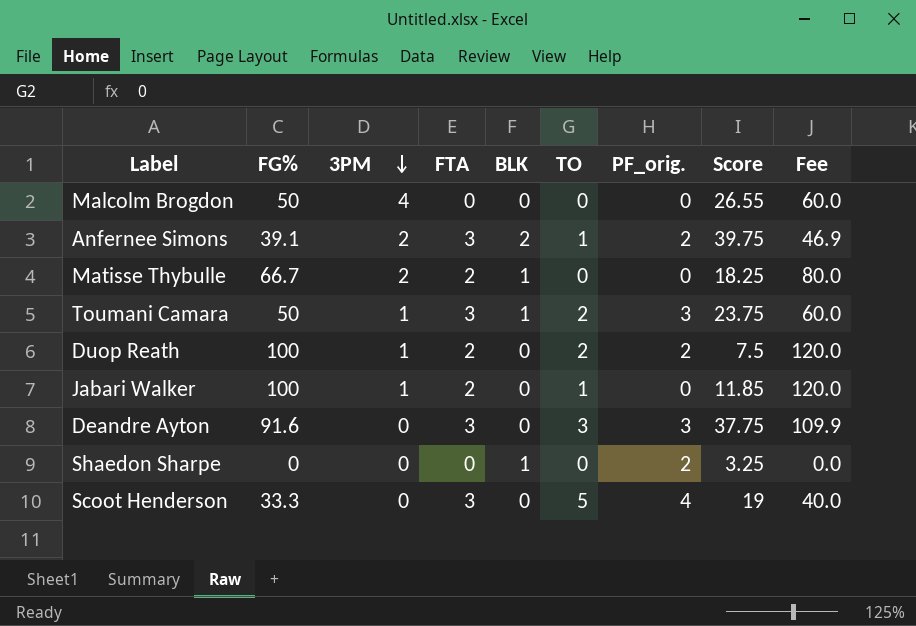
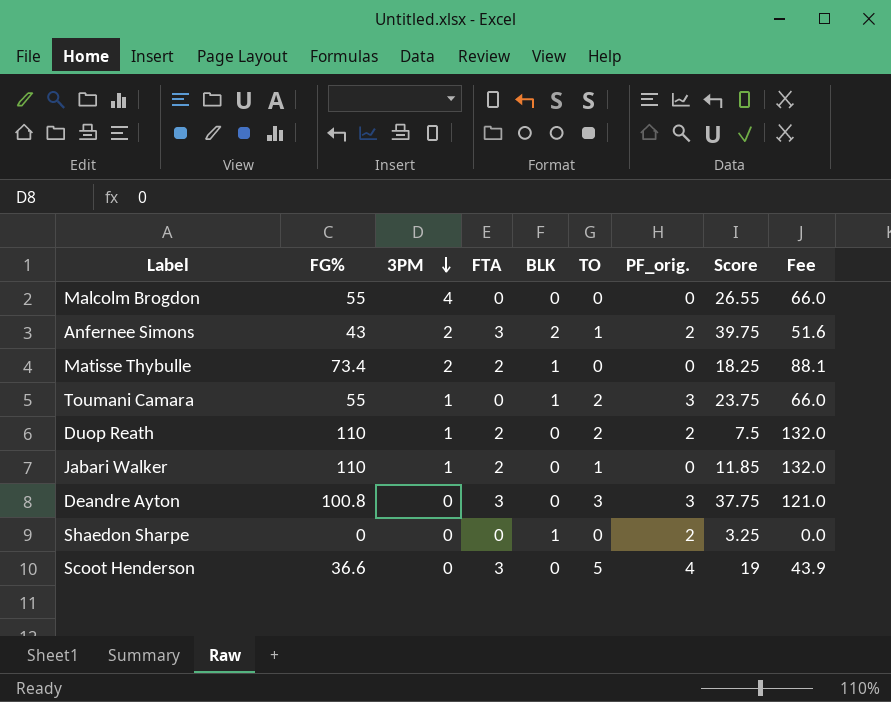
Malcolm Brogdon | FG%: 50 -> 55
Malcolm Brogdon | Fee: 60.0 -> 66.0
Anfernee Simons | FG%: 39.1 -> 43
Anfernee Simons | Fee: 46.9 -> 51.6
Matisse Thybulle | FG%: 66.7 -> 73.4
Matisse Thybulle | Fee: 80.0 -> 88.1
Toumani Camara | FG%: 50 -> 55
Toumani Camara | FTA: 3 -> 0
Toumani Camara | Fee: 60.0 -> 66.0
Duop Reath | FG%: 100 -> 110
Duop Reath | Fee: 120.0 -> 132.0
Jabari Walker | FG%: 100 -> 110
Jabari Walker | Fee: 120.0 -> 132.0
Deandre Ayton | FG%: 91.6 -> 100.8
Deandre Ayton | Fee: 109.9 -> 121.0
Scoot Henderson | FG%: 33.3 -> 36.6
Scoot Henderson | Fee: 40.0 -> 43.9

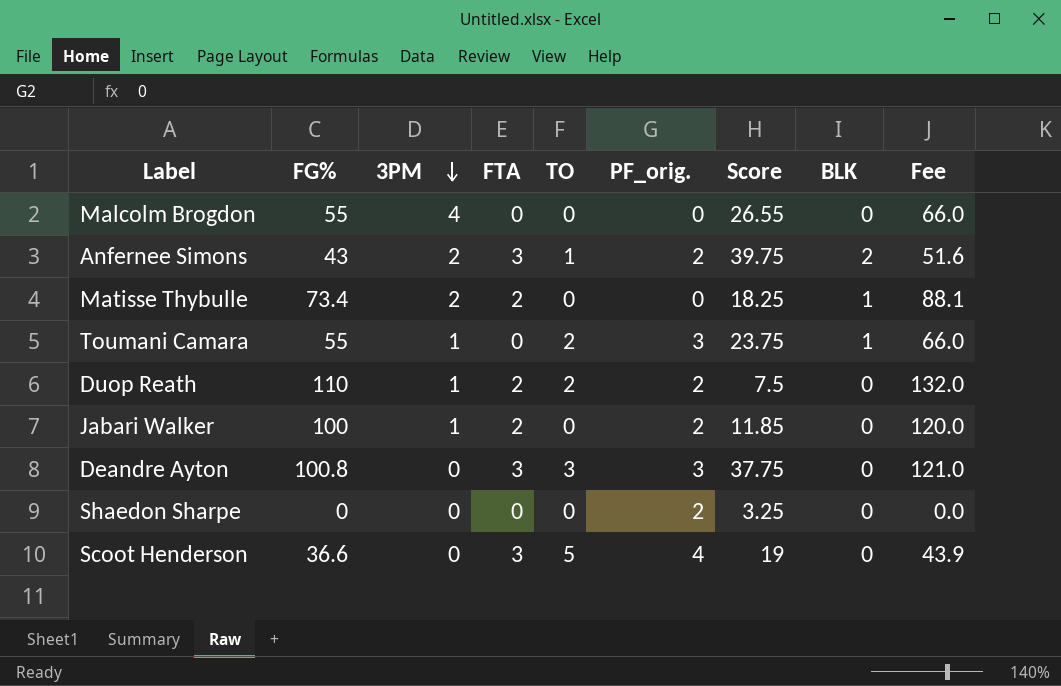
column BLK | position: 5 -> 8
Jabari Walker | FG%: 110 -> 100
Jabari Walker | TO: 1 -> 0
Jabari Walker | PF_orig.: 0 -> 2
Jabari Walker | Fee: 132.0 -> 120.0
Shaedon Sharpe | BLK: 1 -> 0

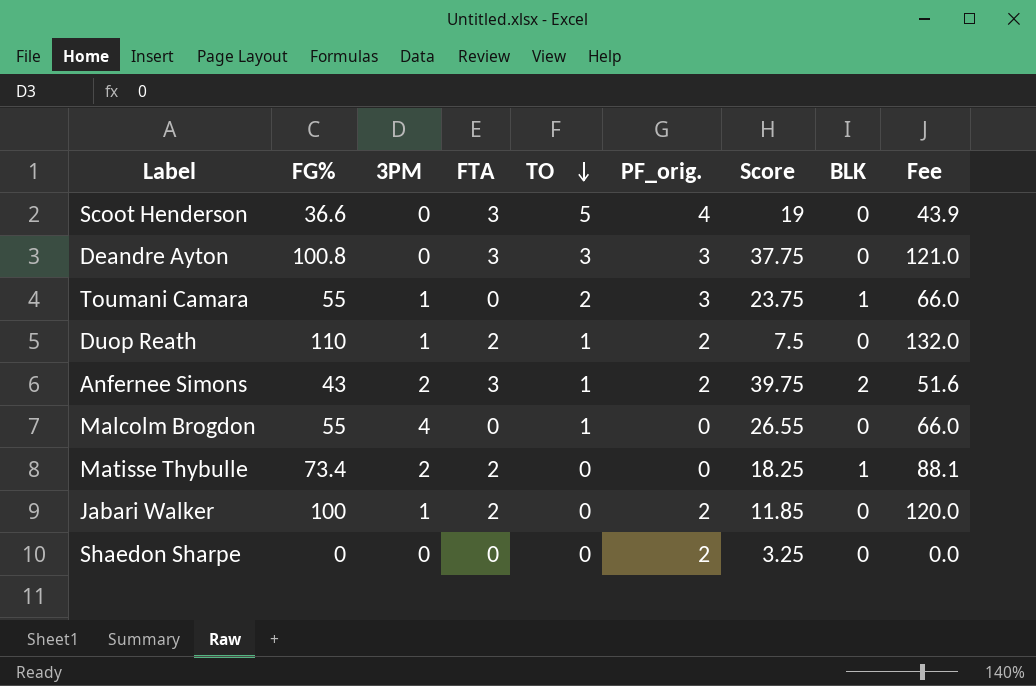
row order: 3PM descending -> TO descending
Duop Reath | TO: 2 -> 1
Malcolm Brogdon | TO: 0 -> 1

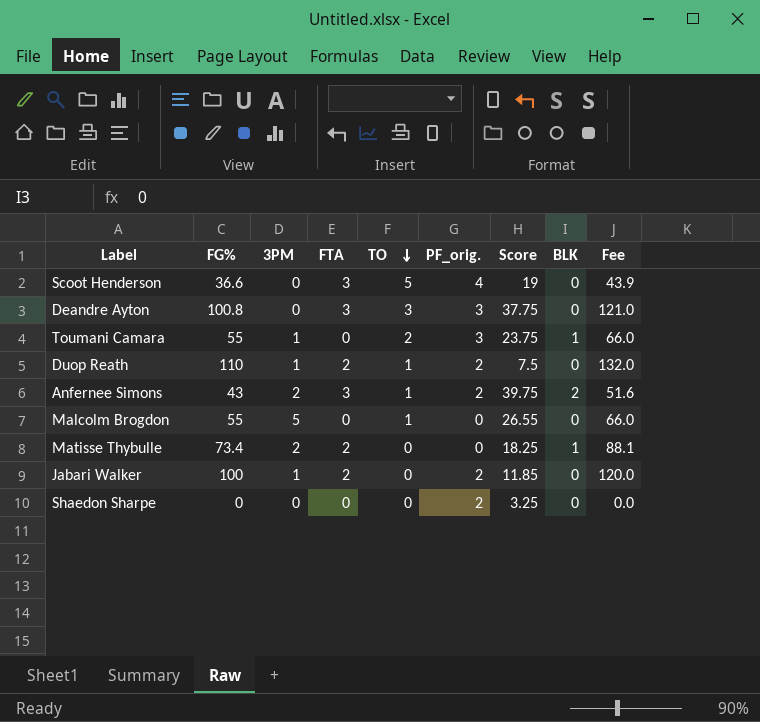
Malcolm Brogdon | 3PM: 4 -> 5

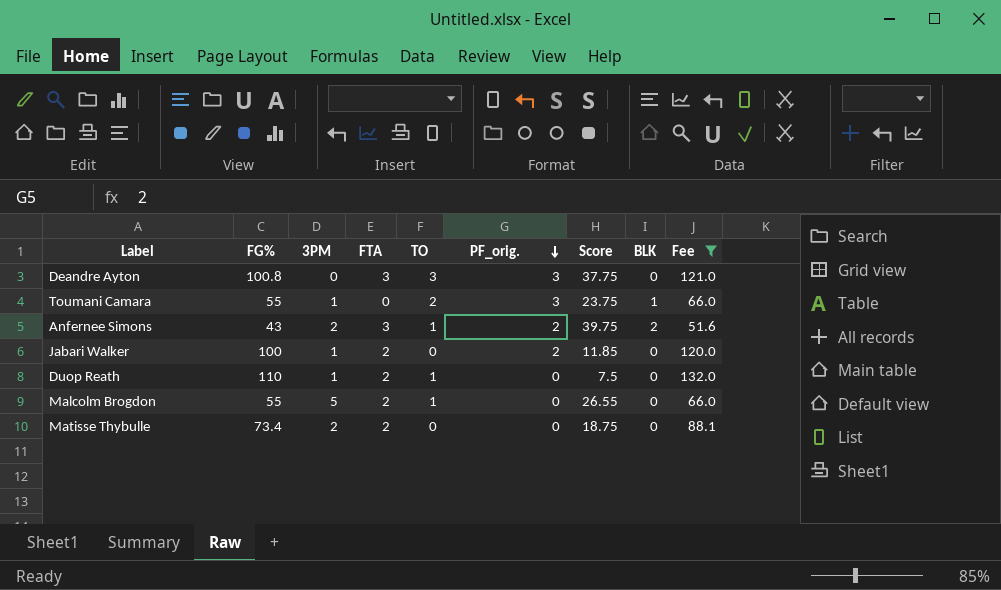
filter: none -> Fee >= 51.6
row order: TO descending -> PF_orig. descending
Duop Reath | PF_orig.: 2 -> 0
Malcolm Brogdon | FTA: 0 -> 2
Matisse Thybulle | Score: 18.25 -> 18.75
Matisse Thybulle | BLK: 1 -> 0

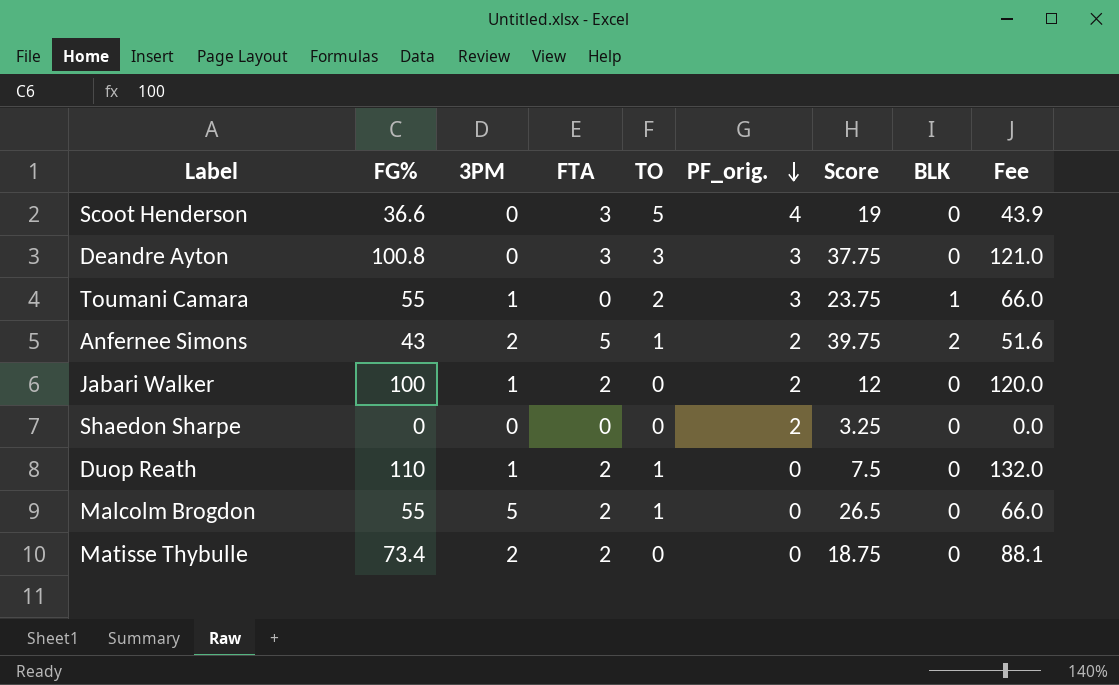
filter: Fee >= 51.6 -> none
Anfernee Simons | FTA: 3 -> 5
Jabari Walker | Score: 11.85 -> 12
Malcolm Brogdon | Score: 26.55 -> 26.5

